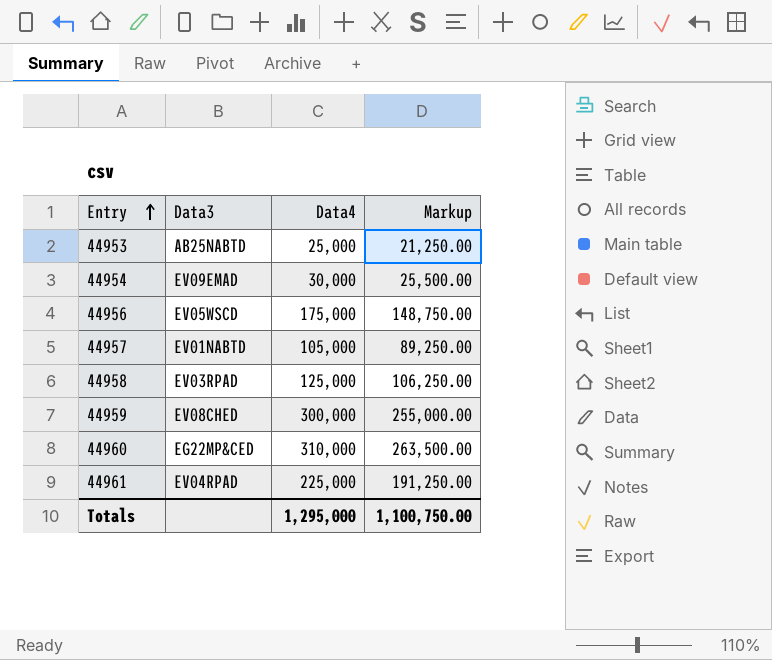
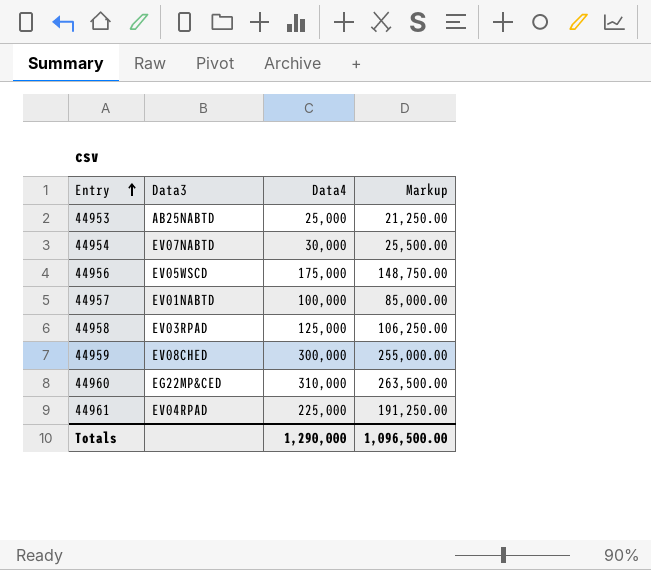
44954 | Data3: EV09EMAD -> EV07NABTD
44957 | Data4: 105,000 -> 100,000
44957 | Markup: 89,250.00 -> 85,000.00
Totals | Data4: 1,295,000 -> 1,290,000
Totals | Markup: 1,100,750.00 -> 1,096,500.00

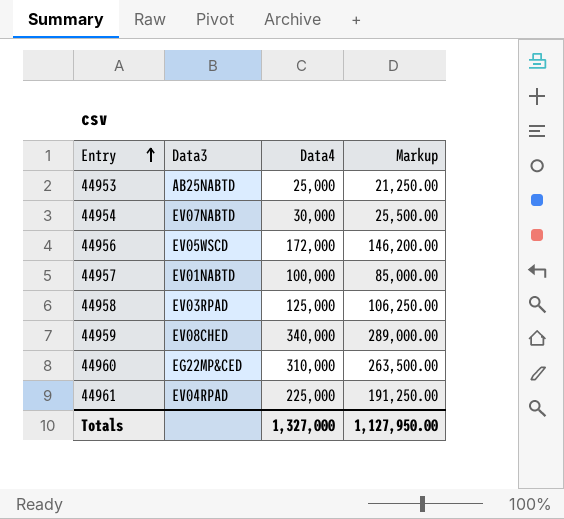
44956 | Data4: 175,000 -> 172,000
44956 | Markup: 148,750.00 -> 146,200.00
44959 | Data4: 300,000 -> 340,000
44959 | Markup: 255,000.00 -> 289,000.00
Totals | Data4: 1,290,000 -> 1,327,000
Totals | Markup: 1,096,500.00 -> 1,127,950.00

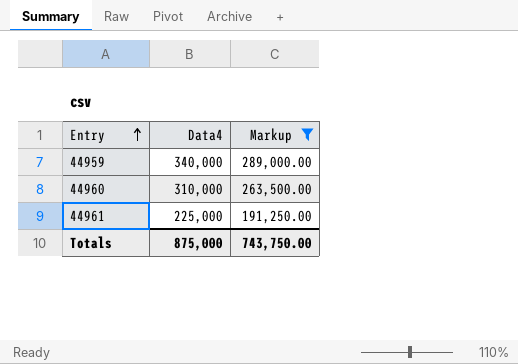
filter: none -> Markup >= 191,250.00
column Data3 | position: 2 -> none
Totals | Data4: 1,327,000 -> 875,000
Totals | Markup: 1,127,950.00 -> 743,750.00

